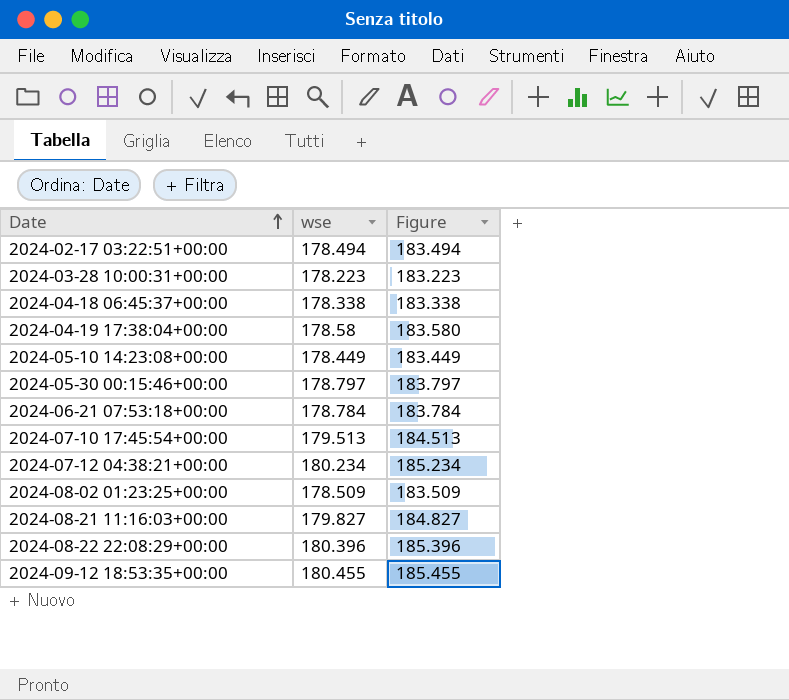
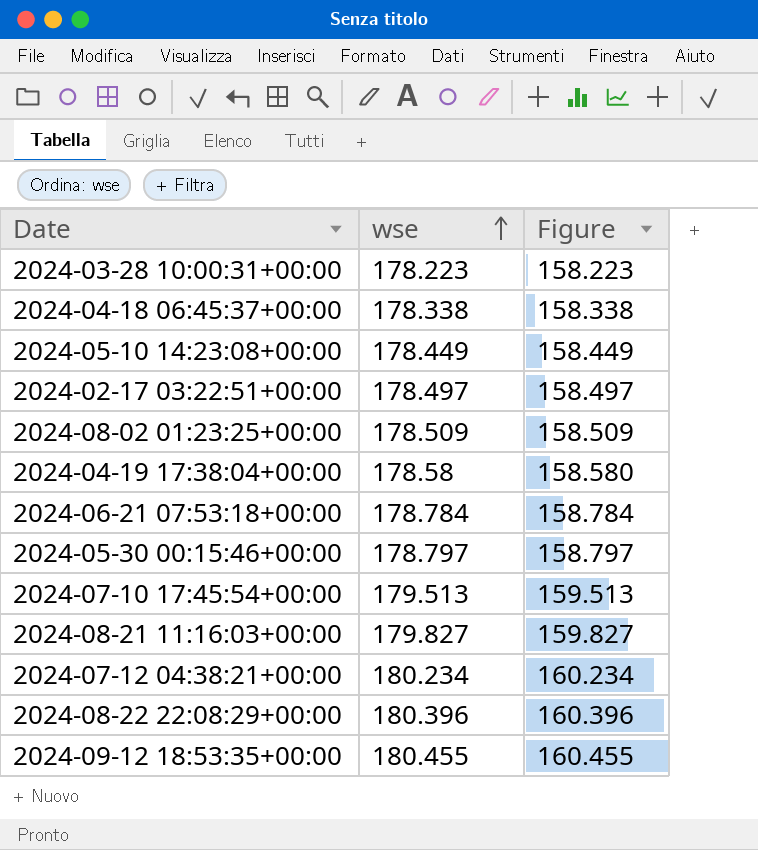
row order: Date ascending -> wse ascending
column Figure | formula: [wse] + 5 -> [wse] - 20
2024-02-17 03:22:51+00:00 | wse: 178.494 -> 178.497

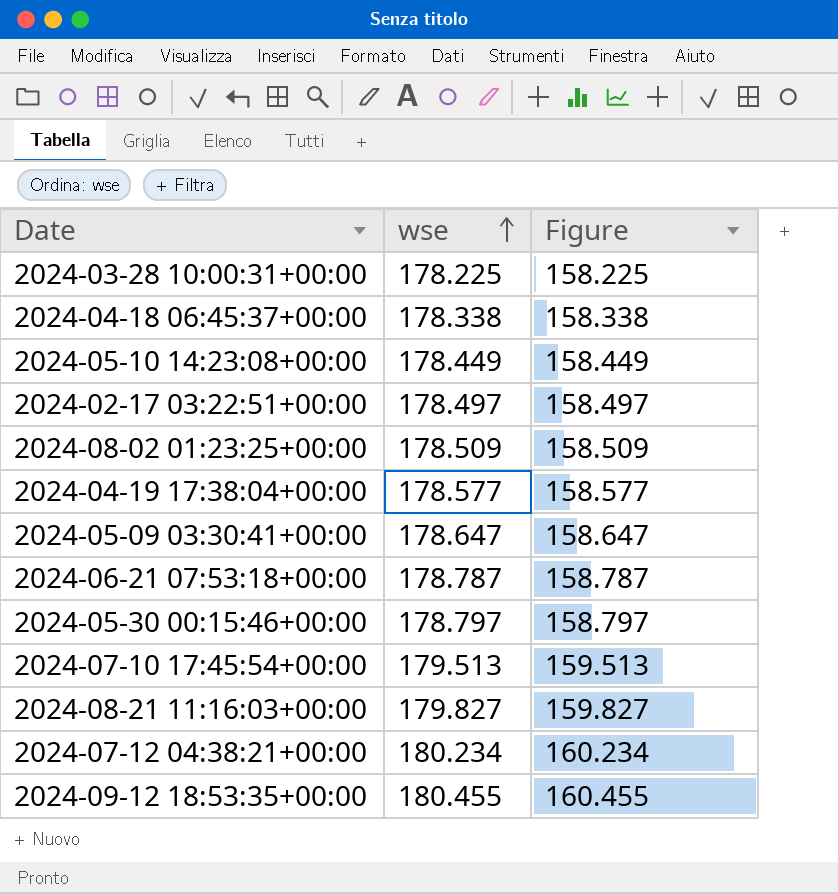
row 2024-08-22 22:08:29+00:00: 180.396 | 160.396 -> none
2024-03-28 10:00:31+00:00 | wse: 178.223 -> 178.225
2024-03-28 10:00:31+00:00 | Figure: 158.223 -> 158.225
2024-04-19 17:38:04+00:00 | wse: 178.58 -> 178.577
2024-04-19 17:38:04+00:00 | Figure: 158.580 -> 158.577
row 2024-05-09 03:30:41+00:00: none -> 178.647 | 158.647
2024-06-21 07:53:18+00:00 | wse: 178.784 -> 178.787
2024-06-21 07:53:18+00:00 | Figure: 158.784 -> 158.787

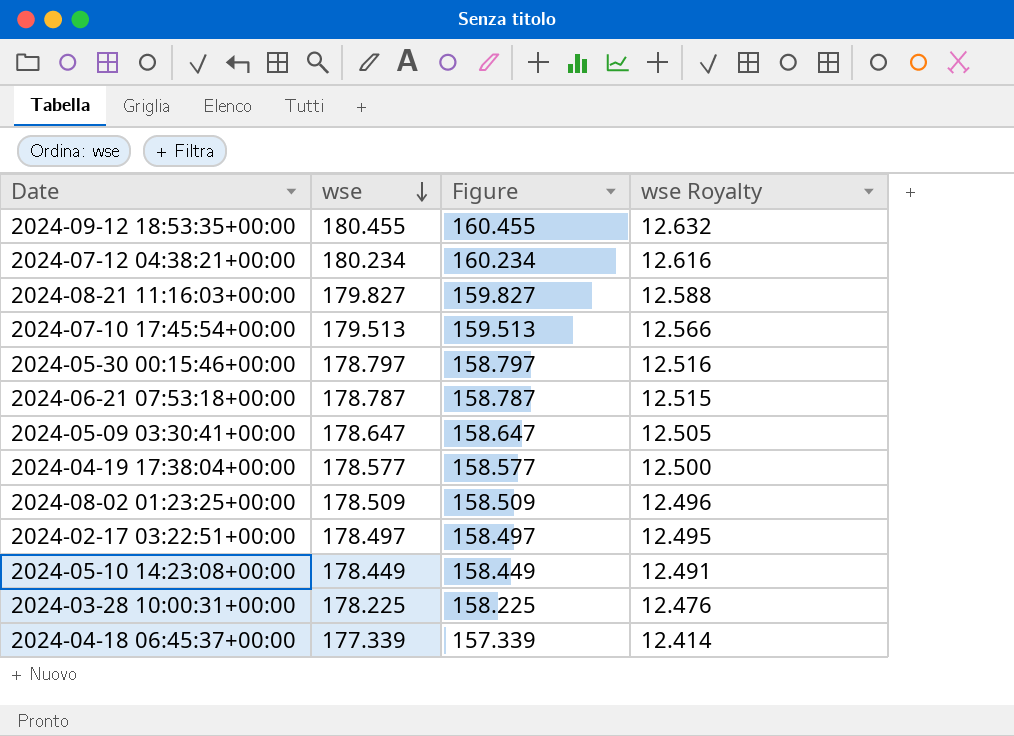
row order: wse ascending -> wse descending
column wse Royalty | formula: none -> [wse] * 0.07
2024-04-18 06:45:37+00:00 | wse: 178.338 -> 177.339
2024-04-18 06:45:37+00:00 | Figure: 158.338 -> 157.339

